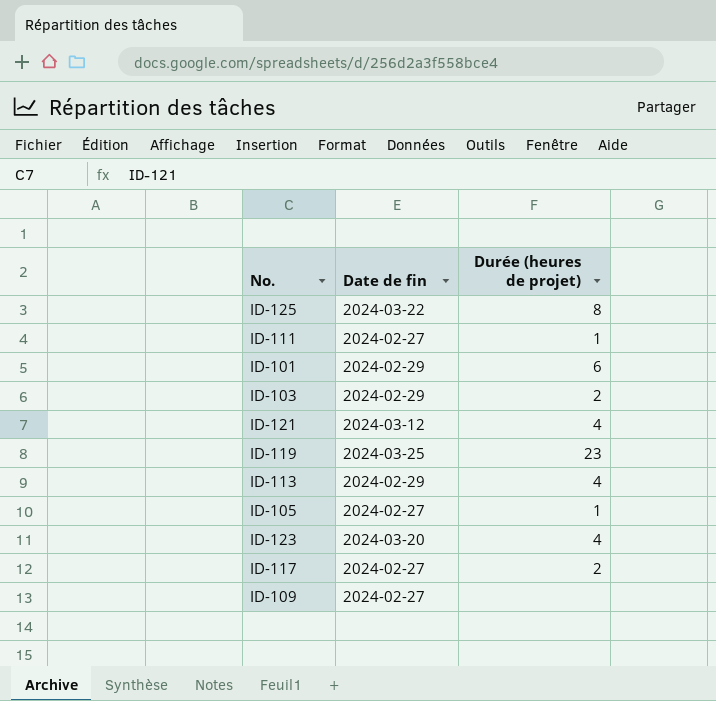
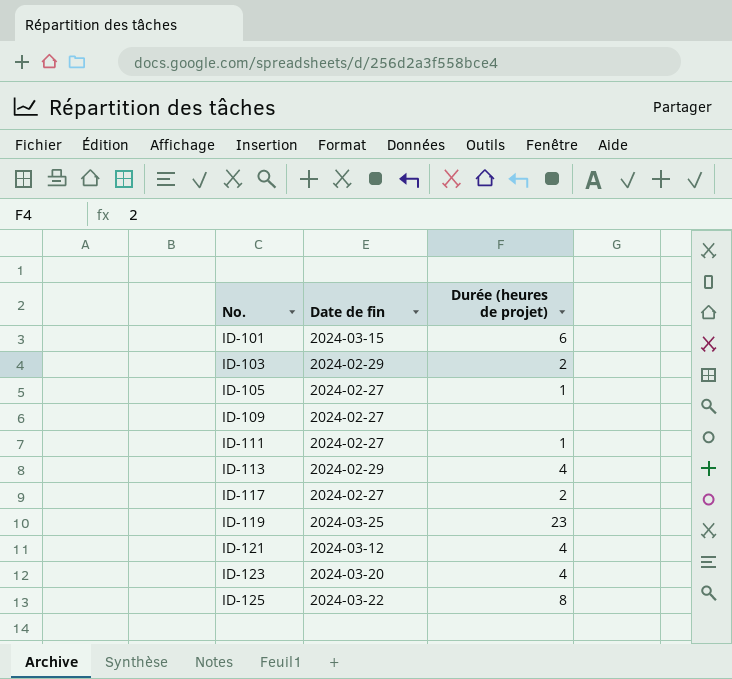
row order: none -> No. ascending
ID-101 | Date de fin: 2024-02-29 -> 2024-03-15

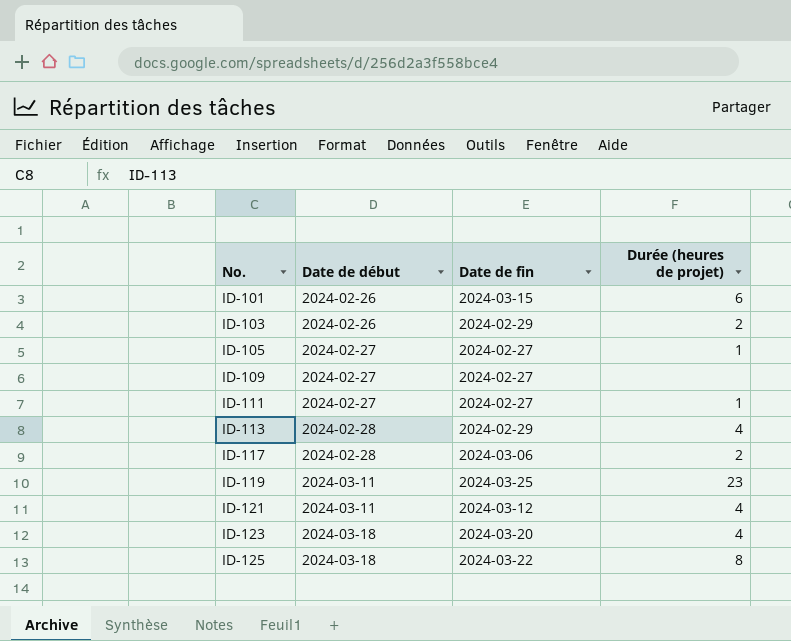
column Date de début | position: none -> 2
ID-117 | Date de fin: 2024-02-27 -> 2024-03-06

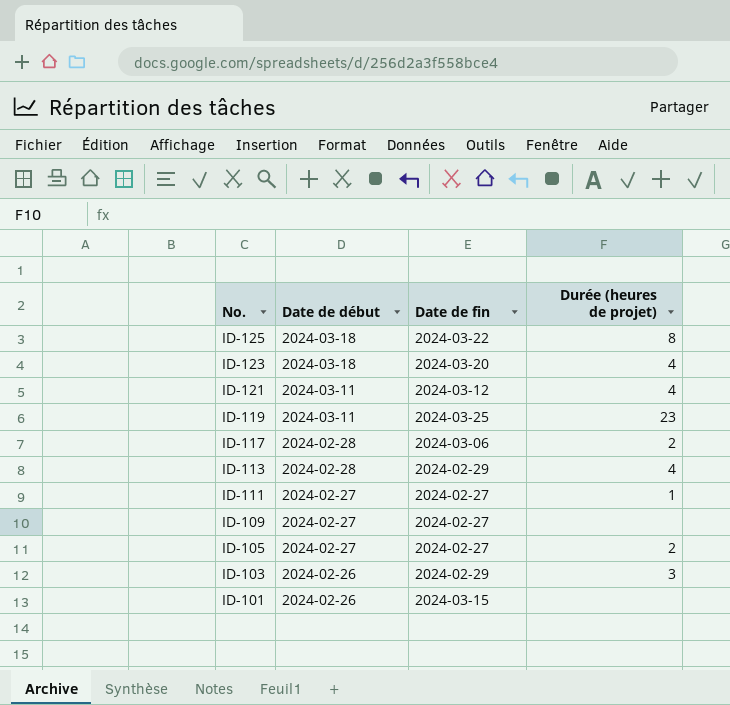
row order: No. ascending -> No. descending
ID-105 | Durée (heures de projet): 1 -> 2
ID-103 | Durée (heures de projet): 2 -> 3
ID-101 | Durée (heures de projet): 6 -> none

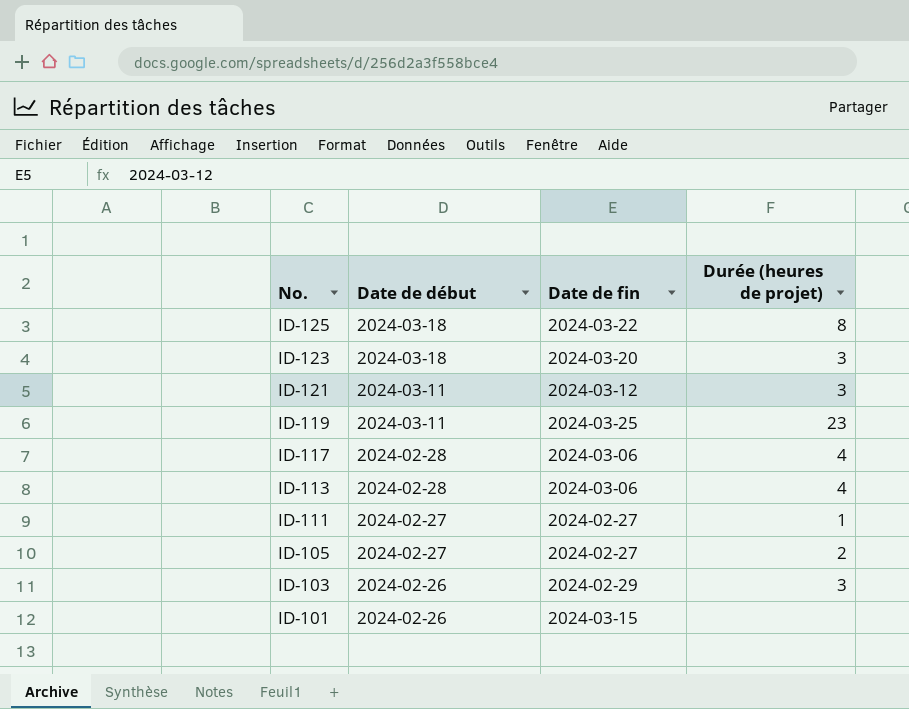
row ID-109: 2024-02-27 | 2024-02-27 | none -> none
ID-123 | Durée (heures de projet): 4 -> 3
ID-121 | Durée (heures de projet): 4 -> 3
ID-117 | Durée (heures de projet): 2 -> 4
ID-113 | Date de fin: 2024-02-29 -> 2024-03-06

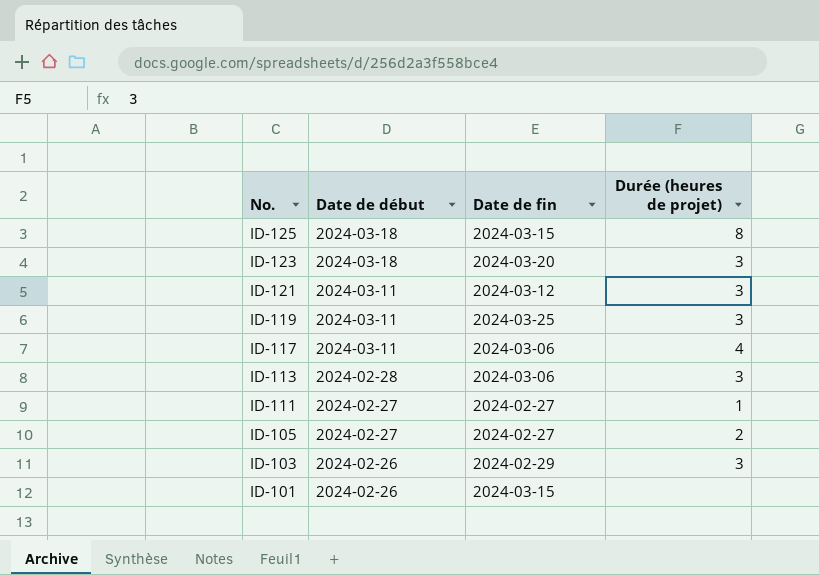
ID-125 | Date de fin: 2024-03-22 -> 2024-03-15
ID-119 | Durée (heures de projet): 23 -> 3
ID-117 | Date de début: 2024-02-28 -> 2024-03-11
ID-113 | Durée (heures de projet): 4 -> 3

